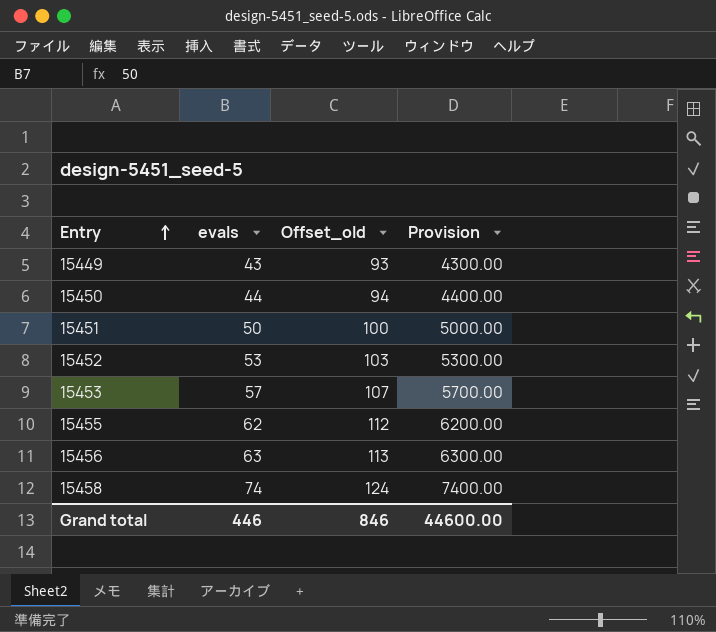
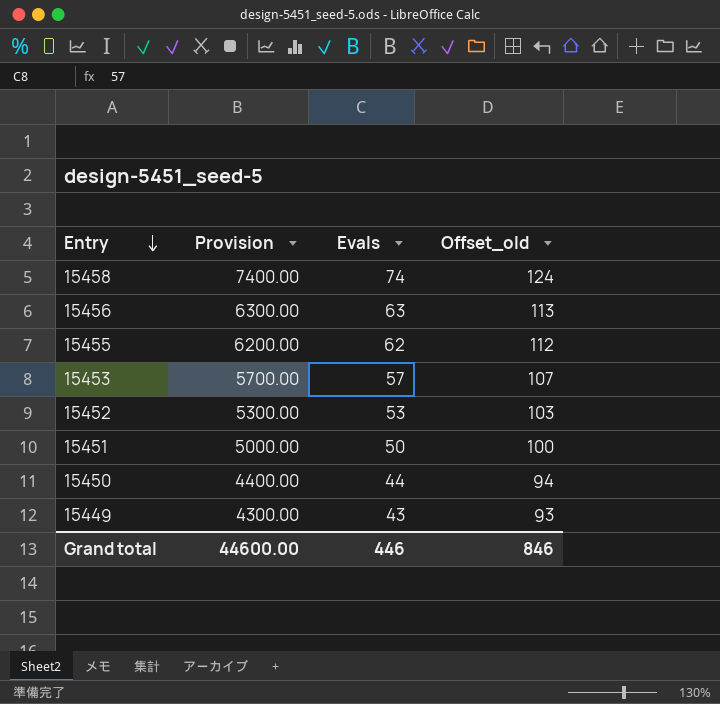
row order: Entry ascending -> Entry descending
column Provision | position: 4 -> 2
column name: evals -> Evals

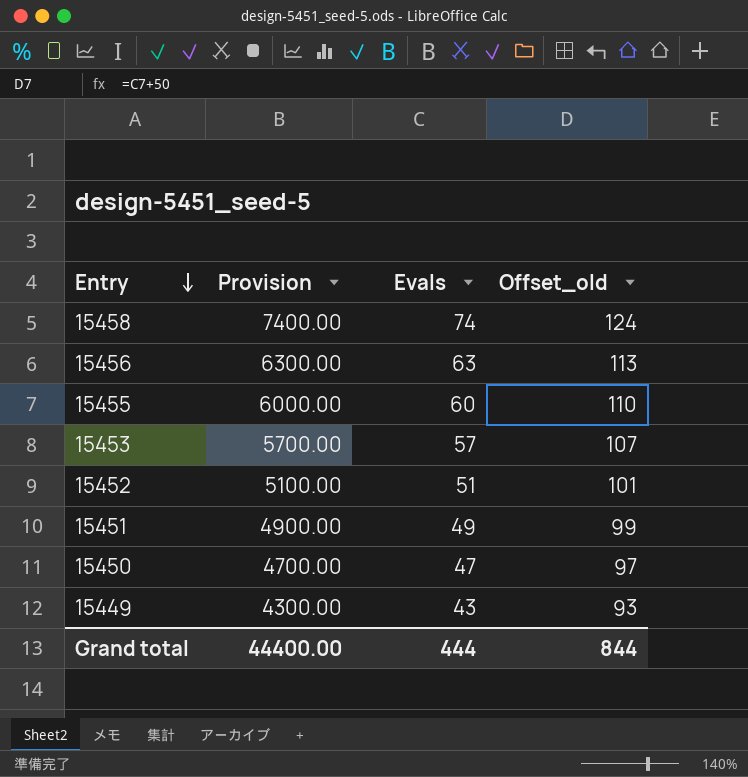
15455 | Provision: 6200.00 -> 6000.00
15455 | Evals: 62 -> 60
15455 | Offset_old: 112 -> 110
15452 | Provision: 5300.00 -> 5100.00
15452 | Evals: 53 -> 51
15452 | Offset_old: 103 -> 101
15451 | Provision: 5000.00 -> 4900.00
15451 | Evals: 50 -> 49
15451 | Offset_old: 100 -> 99
15450 | Provision: 4400.00 -> 4700.00
15450 | Evals: 44 -> 47
15450 | Offset_old: 94 -> 97
Grand total | Provision: 44600.00 -> 44400.00
Grand total | Evals: 446 -> 444
Grand total | Offset_old: 846 -> 844

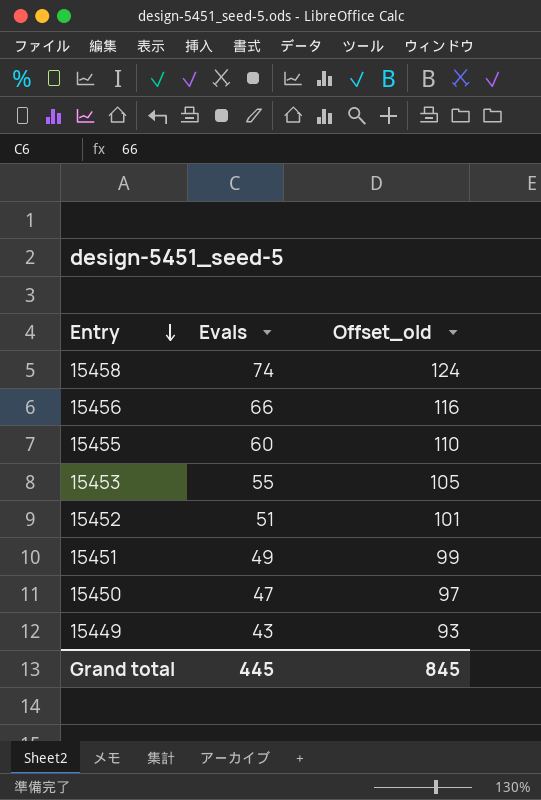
column Provision | formula: [Evals] * 100 -> none
15456 | Evals: 63 -> 66
15456 | Offset_old: 113 -> 116
15453 | Evals: 57 -> 55
15453 | Offset_old: 107 -> 105
Grand total | Evals: 444 -> 445
Grand total | Offset_old: 844 -> 845

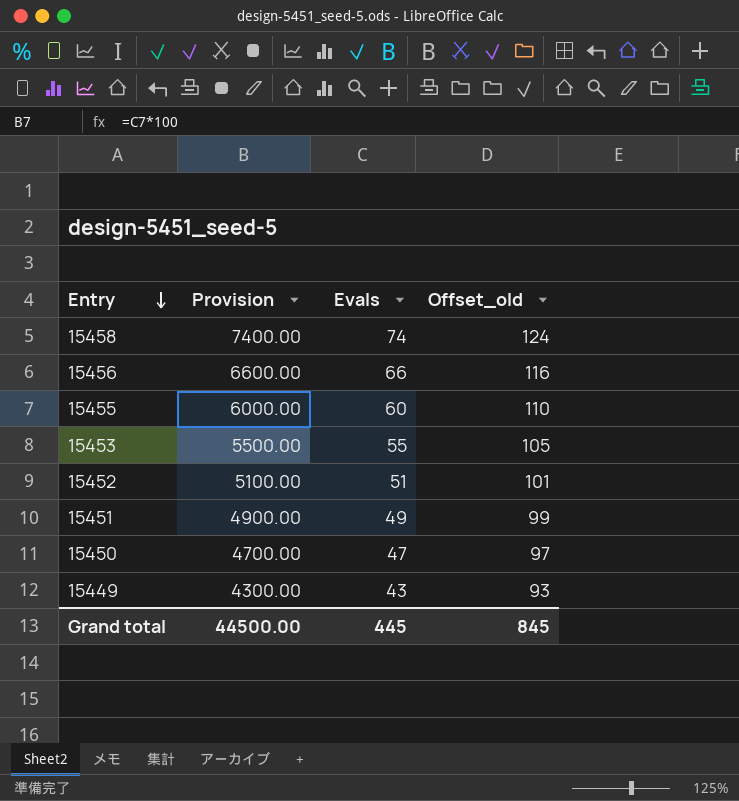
column Provision | formula: none -> [Evals] * 100

